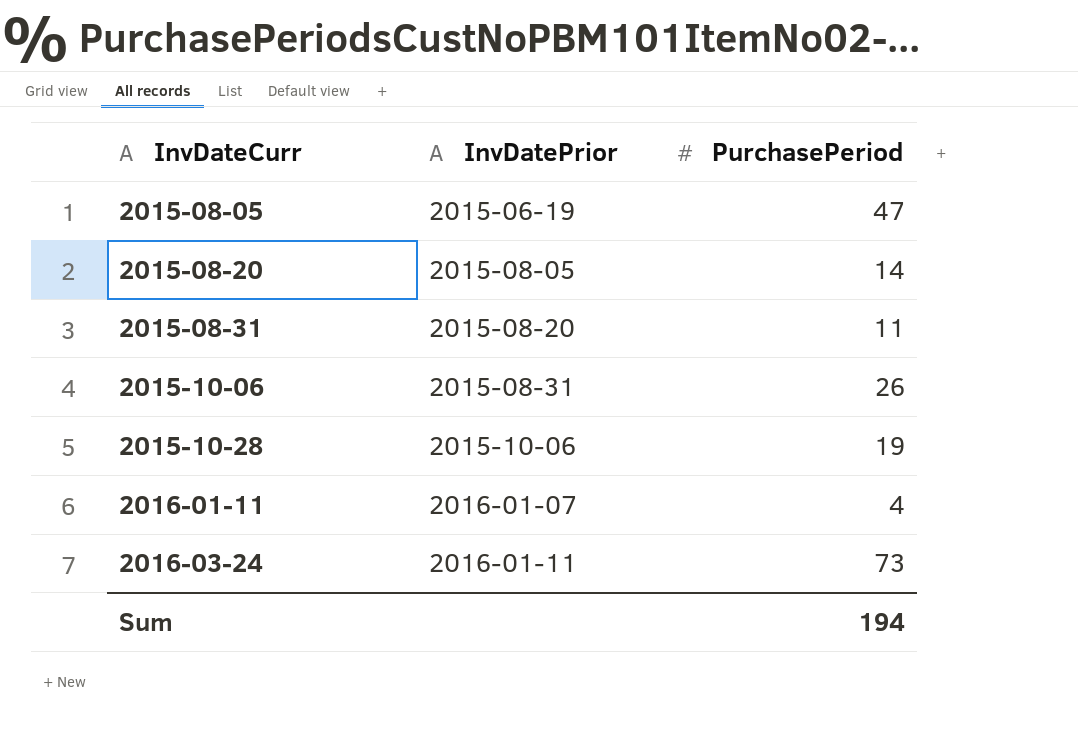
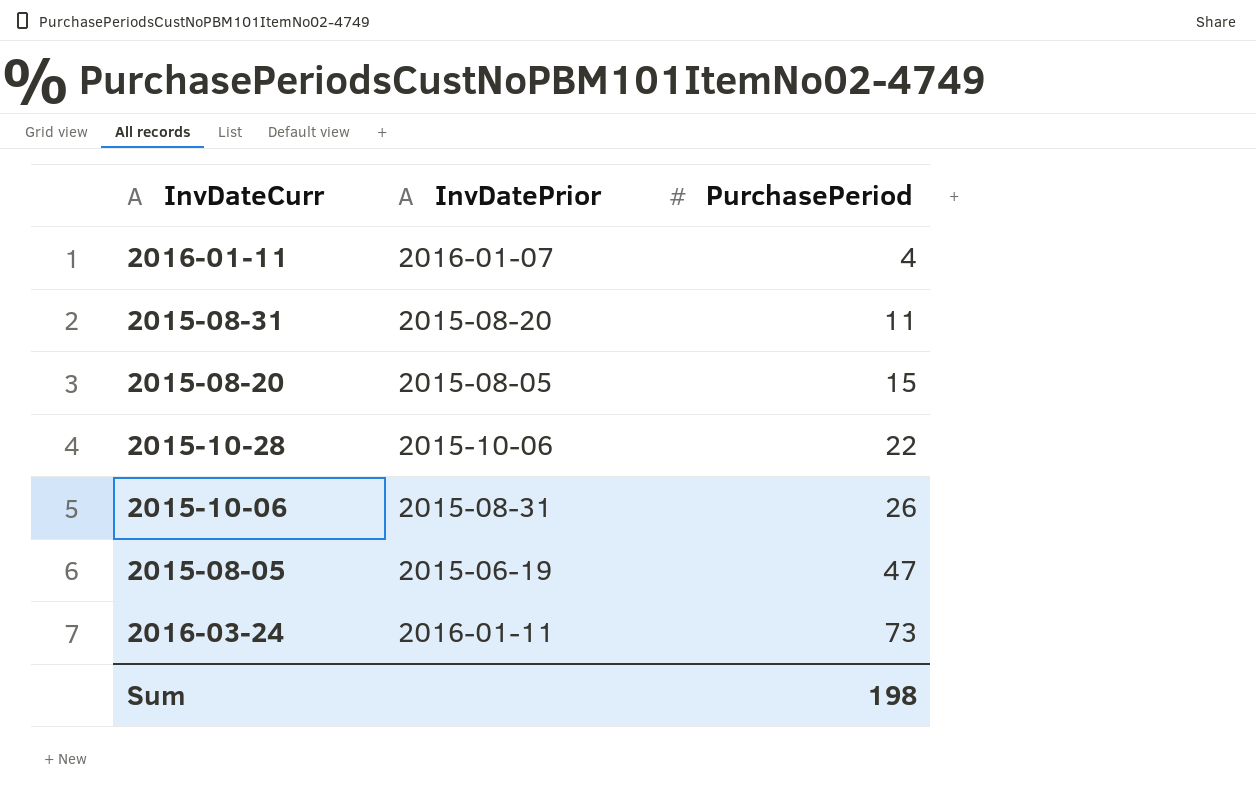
row order: InvDateCurr ascending -> PurchasePeriod ascending
2015-08-20 | PurchasePeriod: 14 -> 15
2015-10-28 | PurchasePeriod: 19 -> 22
Sum | PurchasePeriod: 194 -> 198

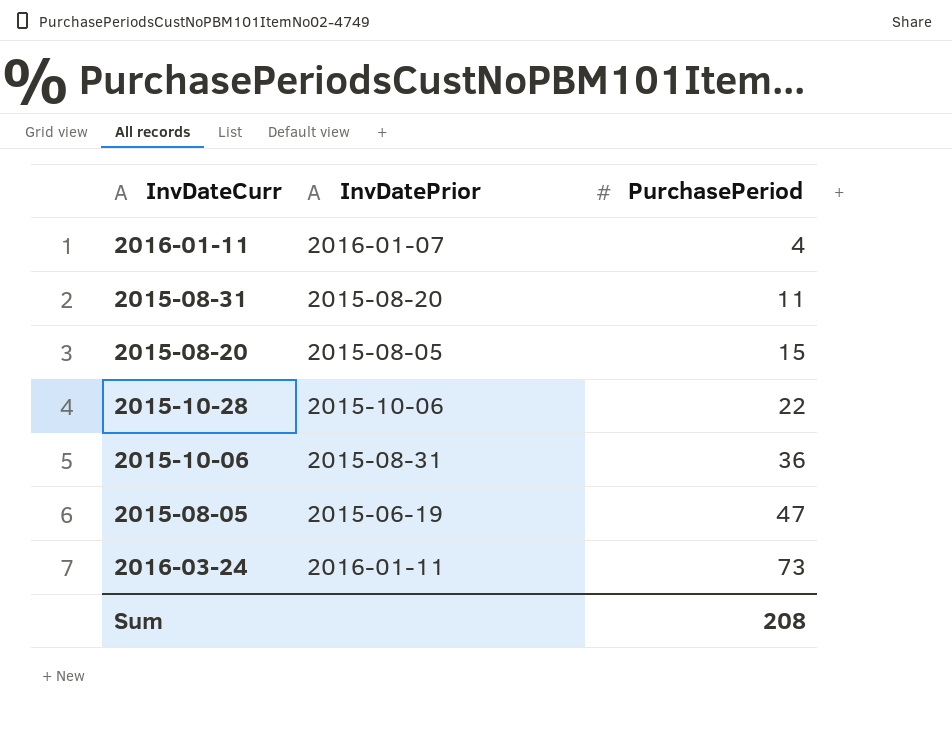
2015-10-06 | PurchasePeriod: 26 -> 36
Sum | PurchasePeriod: 198 -> 208

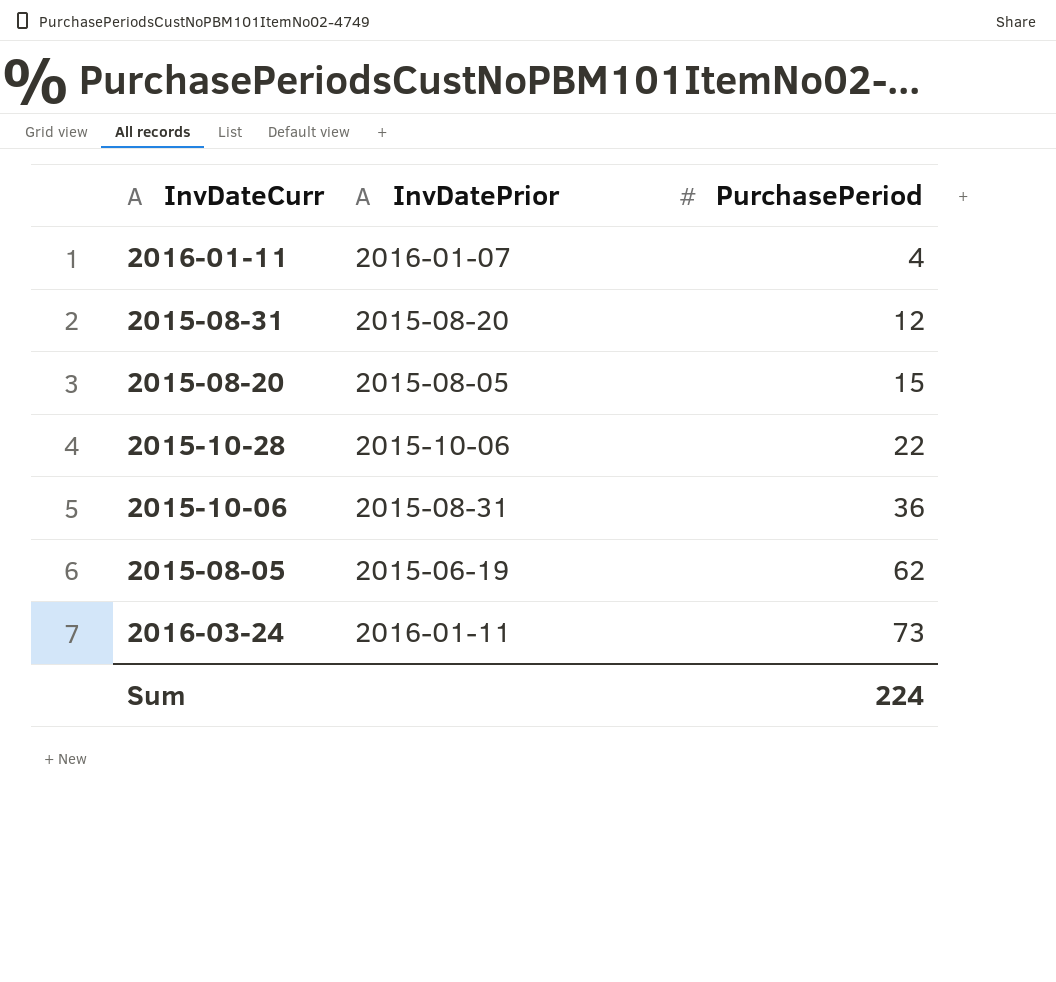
2015-08-31 | PurchasePeriod: 11 -> 12
2015-08-05 | PurchasePeriod: 47 -> 62
Sum | PurchasePeriod: 208 -> 224

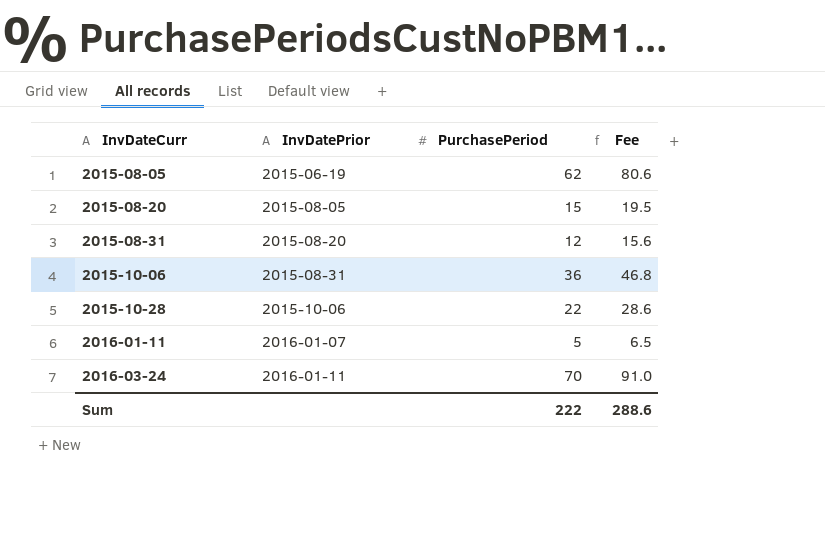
row order: PurchasePeriod ascending -> InvDateCurr ascending
column Fee | formula: none -> [PurchasePeriod] * 1.3
2016-01-11 | PurchasePeriod: 4 -> 5
2016-03-24 | PurchasePeriod: 73 -> 70
Sum | PurchasePeriod: 224 -> 222

